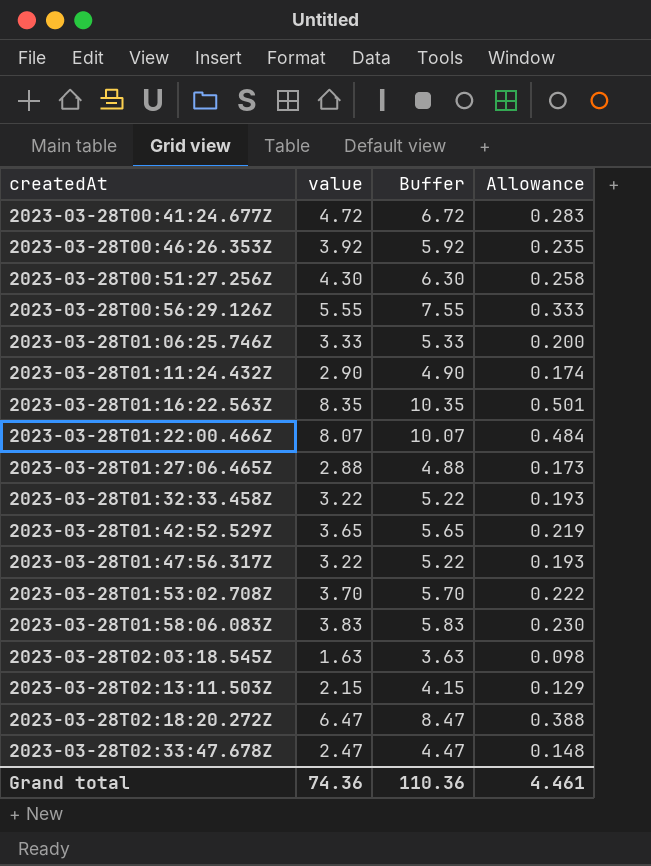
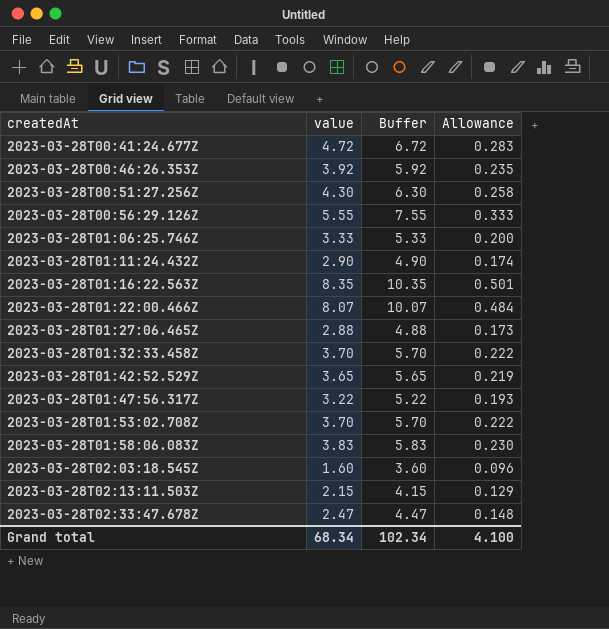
row 2023-03-28T02:18:20.272Z: 6.47 | 8.47 | 0.388 -> none
2023-03-28T01:32:33.458Z | value: 3.22 -> 3.70
2023-03-28T01:32:33.458Z | Buffer: 5.22 -> 5.70
2023-03-28T01:32:33.458Z | Allowance: 0.193 -> 0.222
2023-03-28T02:03:18.545Z | value: 1.63 -> 1.60
2023-03-28T02:03:18.545Z | Buffer: 3.63 -> 3.60
2023-03-28T02:03:18.545Z | Allowance: 0.098 -> 0.096
Grand total | value: 74.36 -> 68.34
Grand total | Buffer: 110.36 -> 102.34
Grand total | Allowance: 4.461 -> 4.100

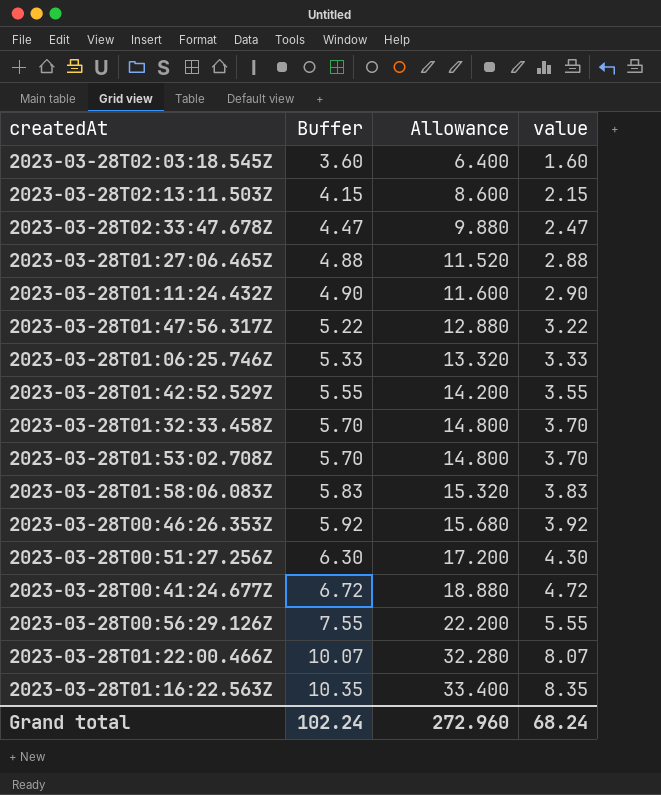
row order: createdAt ascending -> Buffer ascending
column Allowance | formula: [value] * 0.06 -> [value] * 4
column value | position: 2 -> 4
2023-03-28T01:42:52.529Z | Buffer: 5.65 -> 5.55
2023-03-28T01:42:52.529Z | value: 3.65 -> 3.55
Grand total | Buffer: 102.34 -> 102.24
Grand total | Allowance: 4.100 -> 272.960
Grand total | value: 68.34 -> 68.24

